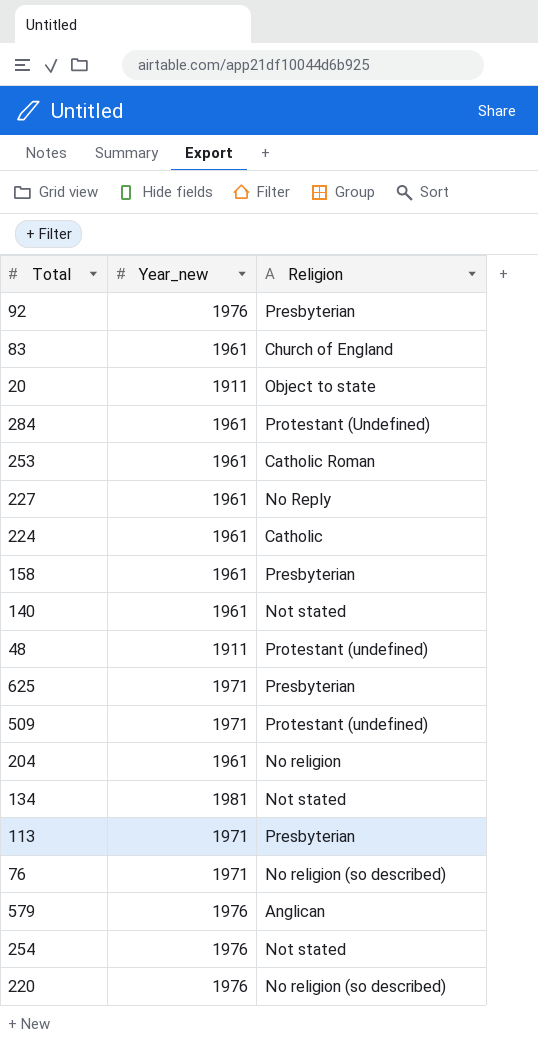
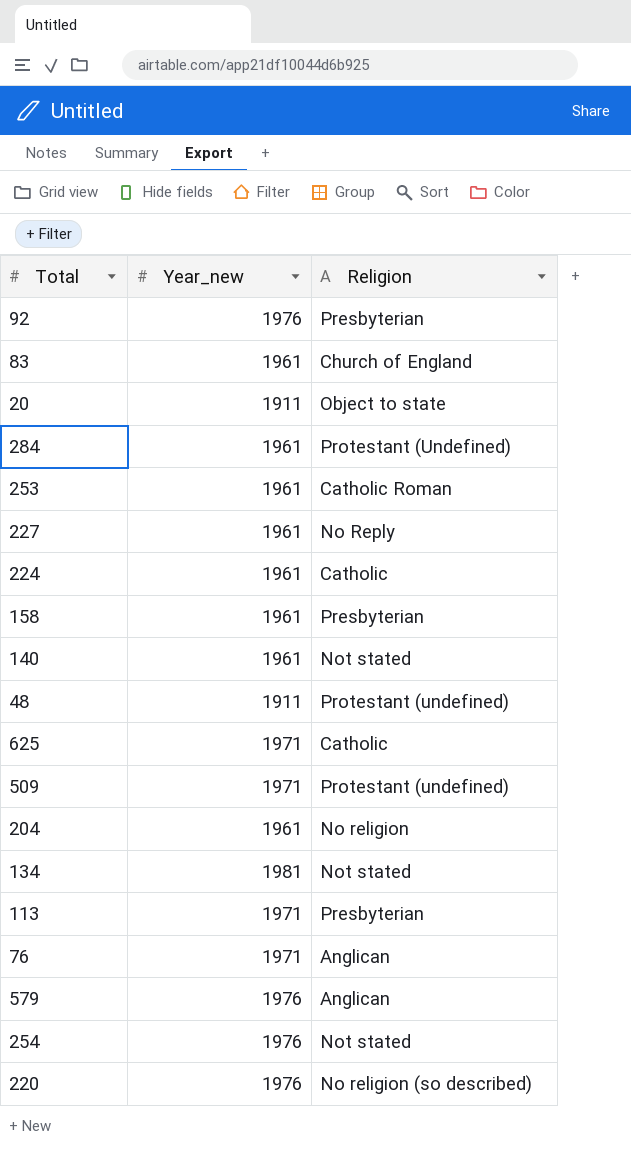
625 | Religion: Presbyterian -> Catholic
76 | Religion: No religion (so described) -> Anglican

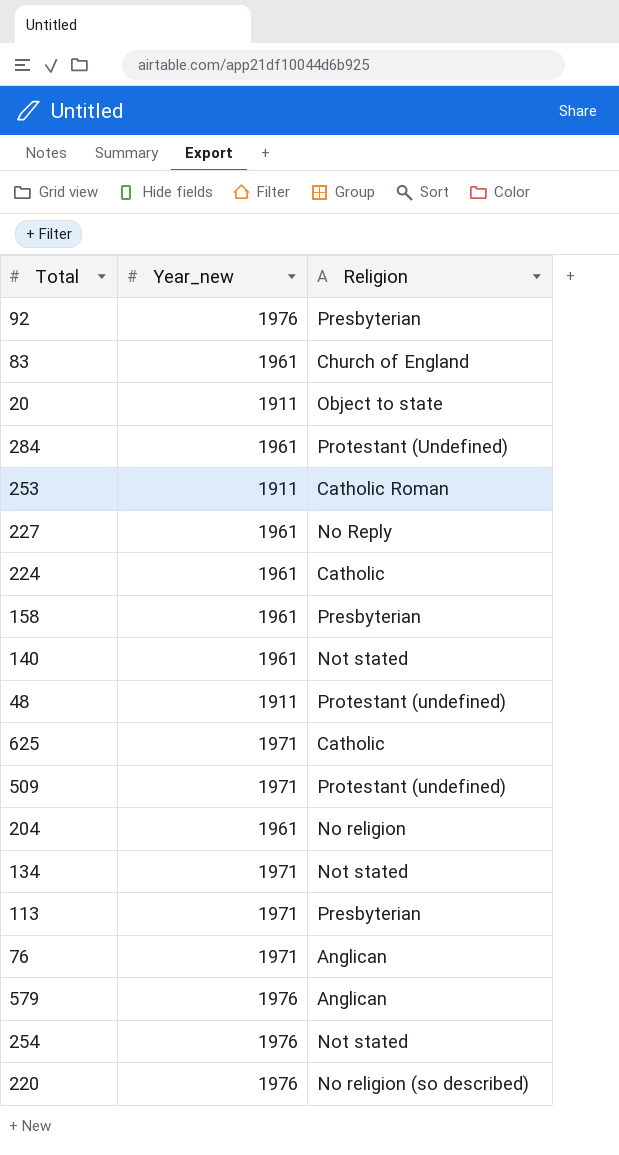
253 | Year_new: 1961 -> 1911
134 | Year_new: 1981 -> 1971

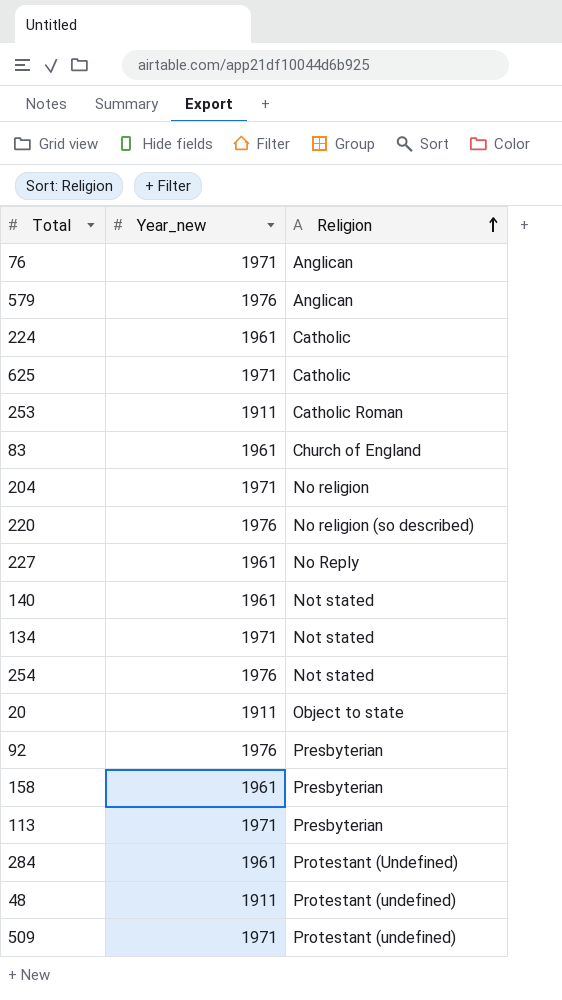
row order: none -> Religion ascending
204 | Year_new: 1961 -> 1971

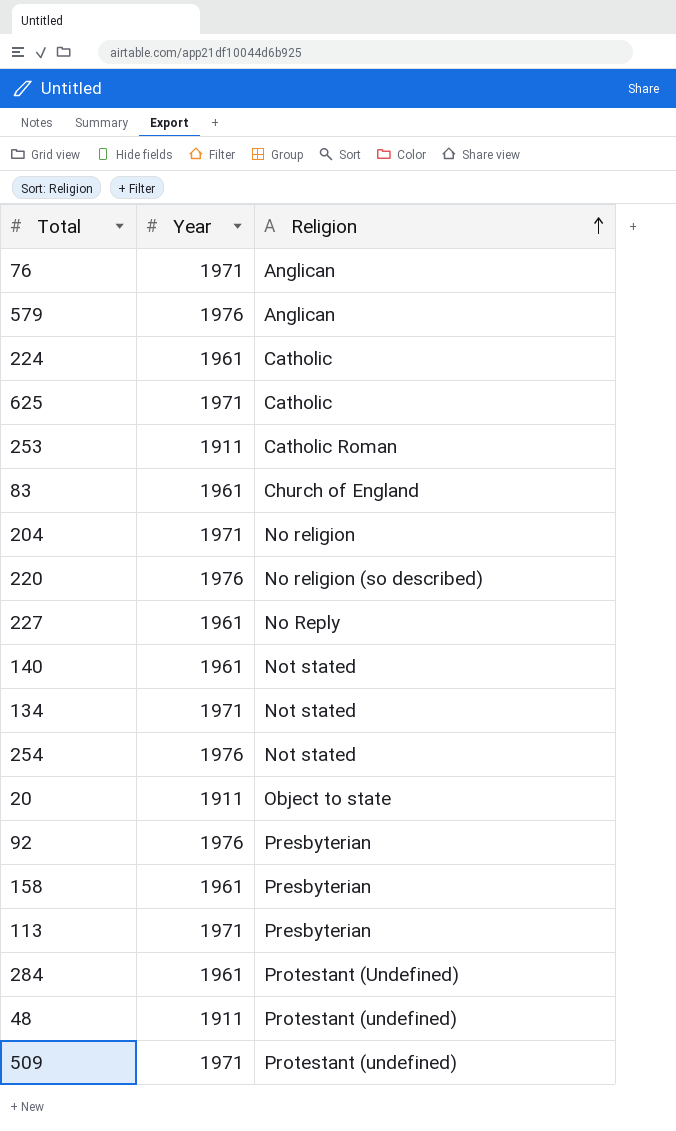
column name: Year_new -> Year

